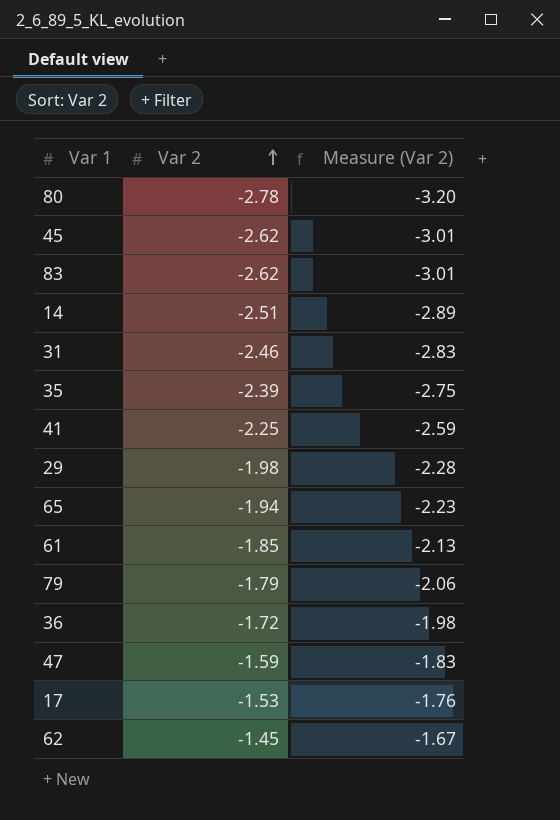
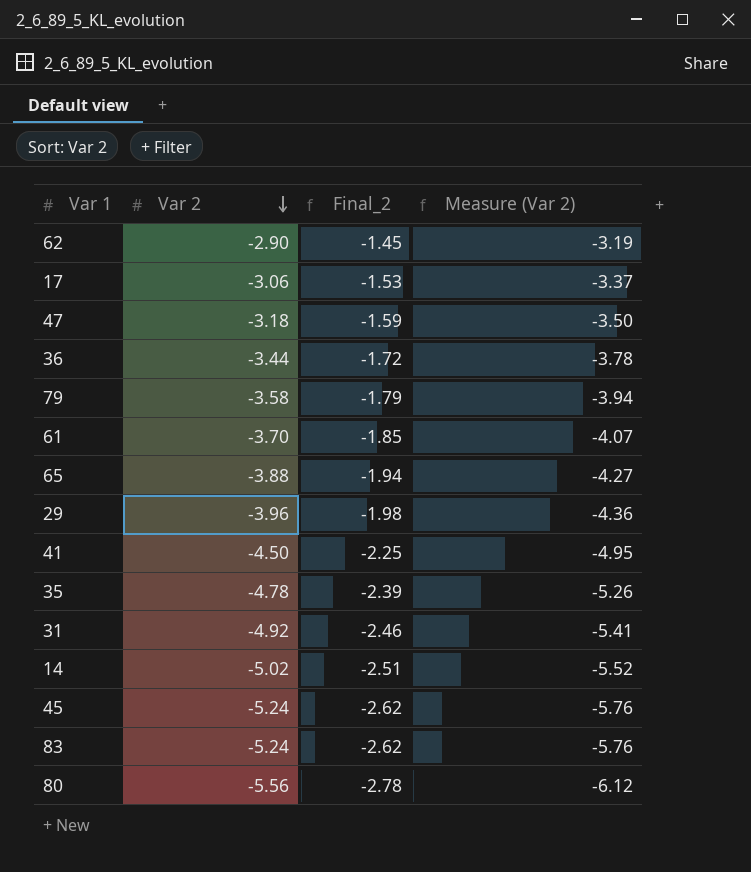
row order: Var 2 ascending -> Var 2 descending
column Final_2 | formula: none -> [Var 2] * 0.5
column Measure (Var 2) | formula: [Var 2] * 1.15 -> [Var 2] * 1.1
62 | Var 2: -1.45 -> -2.90
17 | Var 2: -1.53 -> -3.06
47 | Var 2: -1.59 -> -3.18
36 | Var 2: -1.72 -> -3.44
79 | Var 2: -1.79 -> -3.58
61 | Var 2: -1.85 -> -3.70
65 | Var 2: -1.94 -> -3.88
29 | Var 2: -1.98 -> -3.96
41 | Var 2: -2.25 -> -4.50
35 | Var 2: -2.39 -> -4.78
31 | Var 2: -2.46 -> -4.92
14 | Var 2: -2.51 -> -5.02
45 | Var 2: -2.62 -> -5.24
83 | Var 2: -2.62 -> -5.24
80 | Var 2: -2.78 -> -5.56

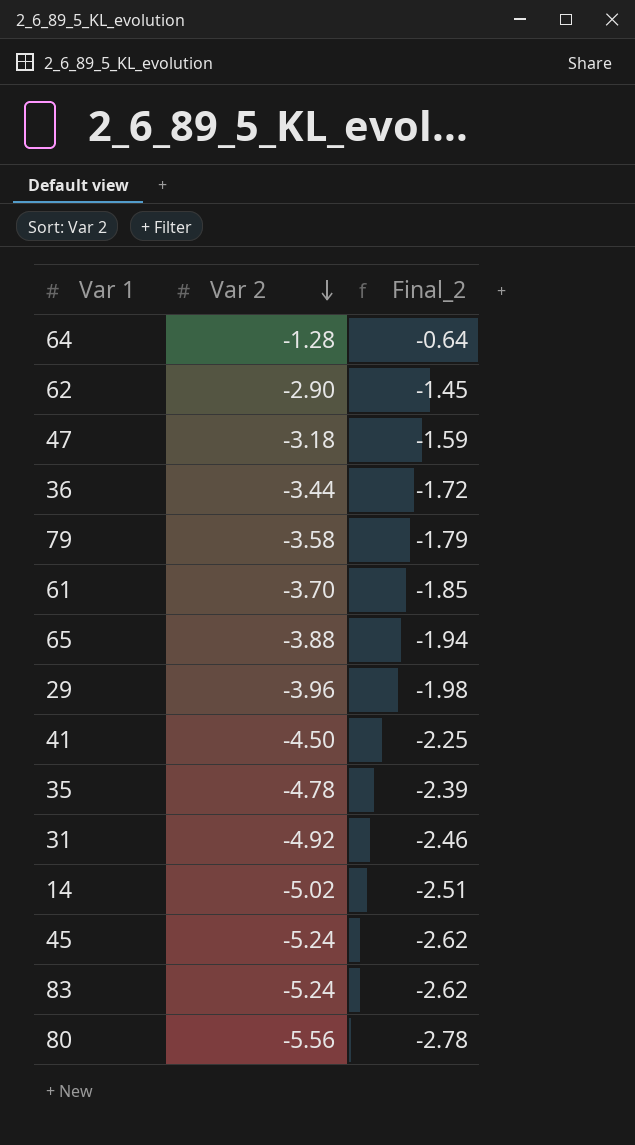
column Measure (Var 2) | formula: [Var 2] * 1.1 -> none
row 17: -3.06 | -1.53 | -3.37 -> none
row 64: none -> -1.28 | -0.64

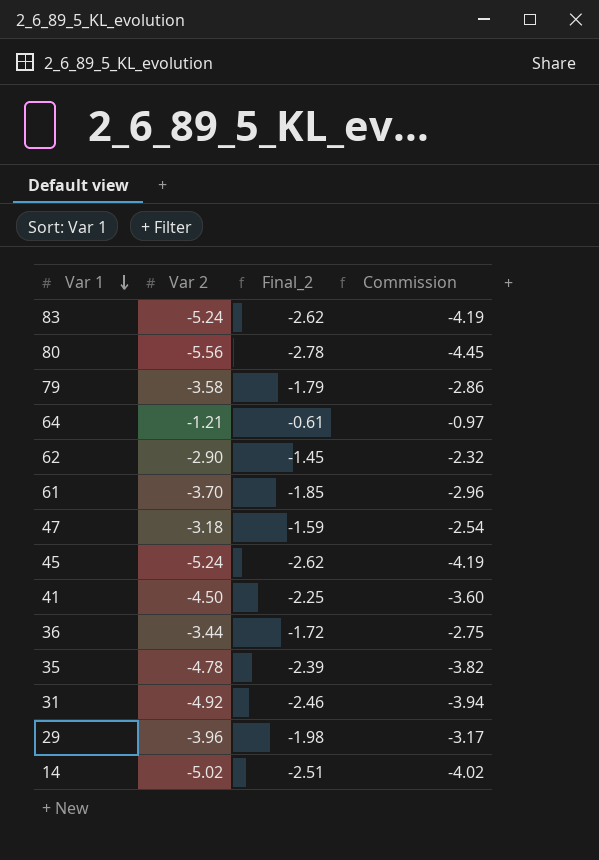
row order: Var 2 descending -> Var 1 descending
column Commission | formula: none -> [Var 2] * 0.8
row 65: -3.88 | -1.94 -> none
64 | Var 2: -1.28 -> -1.21
64 | Final_2: -0.64 -> -0.61

